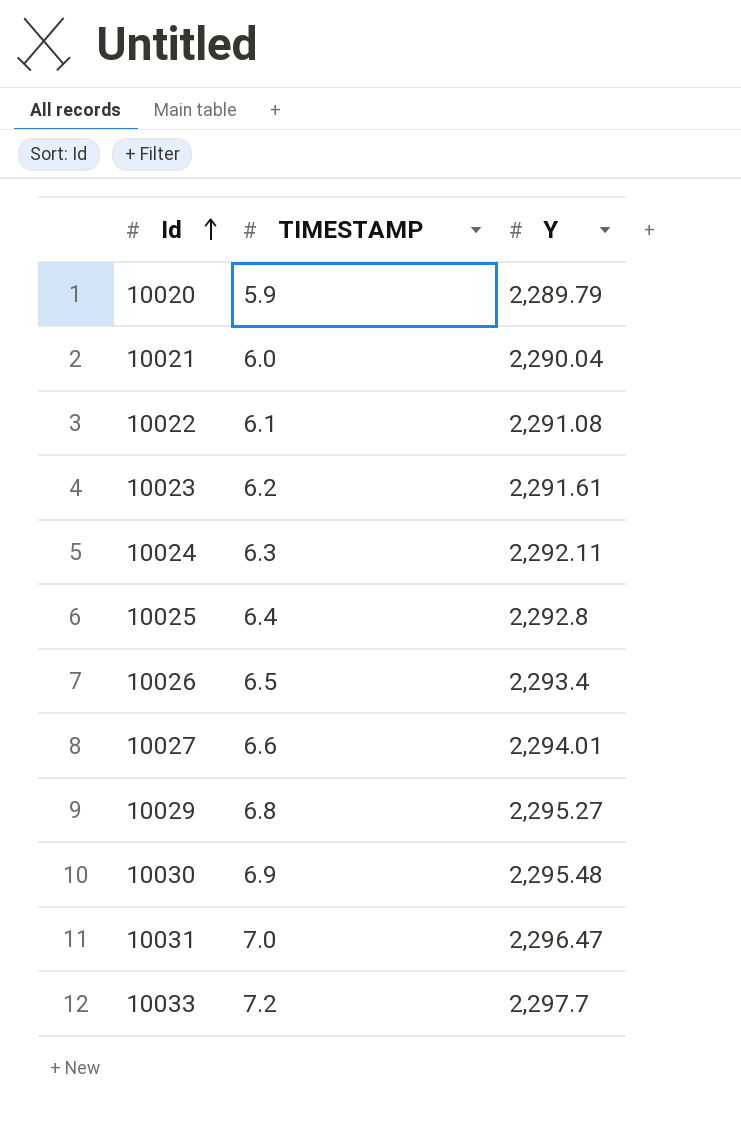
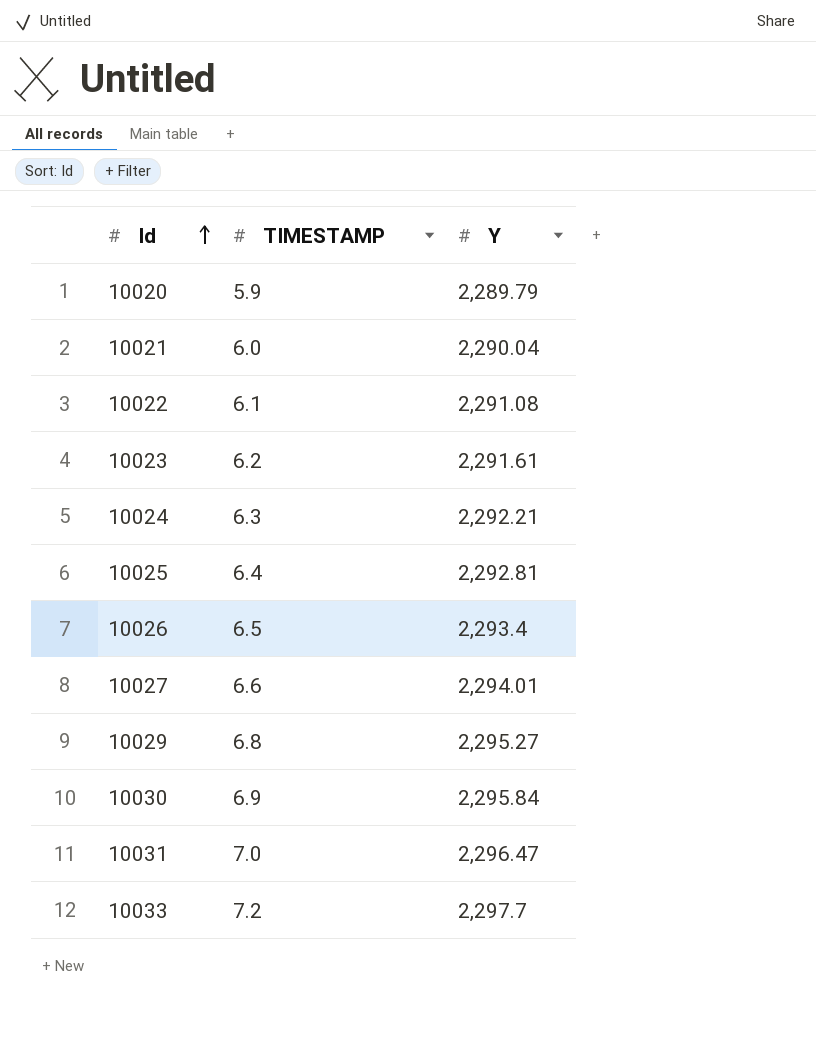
10024 | Y: 2,292.11 -> 2,292.21
10025 | Y: 2,292.8 -> 2,292.81
10030 | Y: 2,295.48 -> 2,295.84

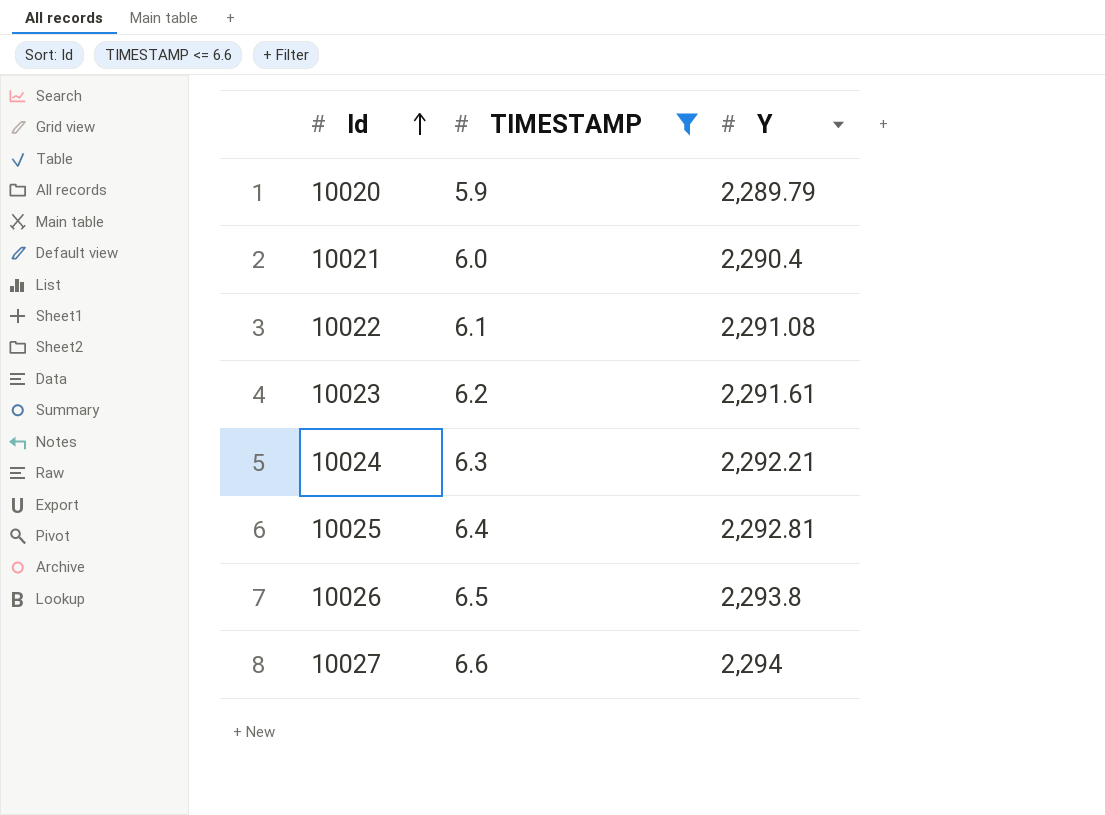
filter: none -> TIMESTAMP <= 6.6
10021 | Y: 2,290.04 -> 2,290.4
10026 | Y: 2,293.4 -> 2,293.8
10027 | Y: 2,294.01 -> 2,294

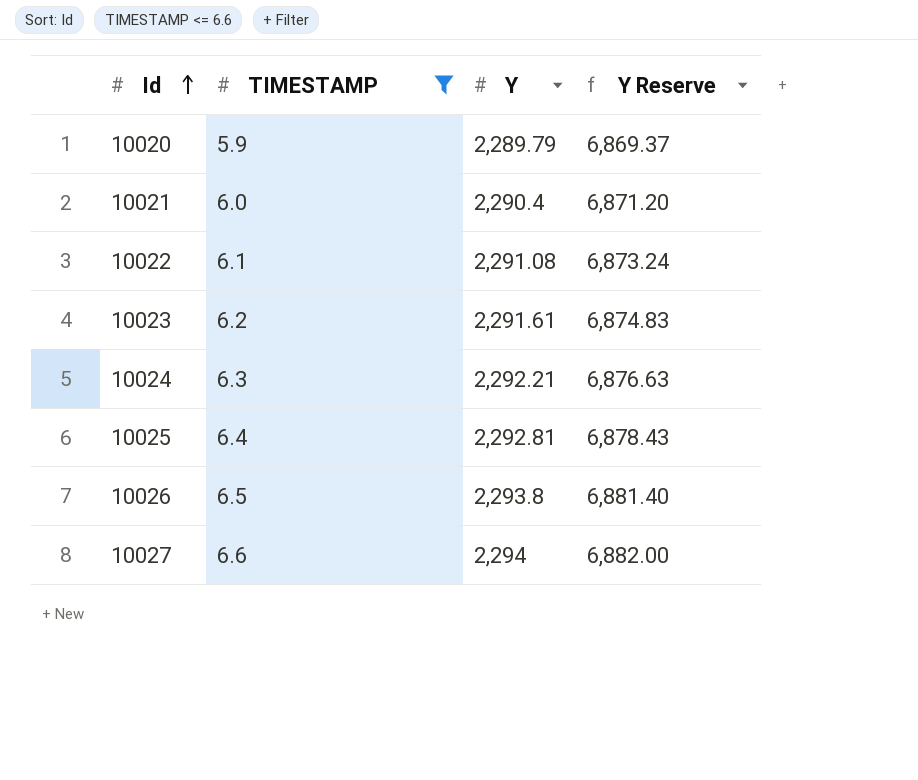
column Y Reserve | formula: none -> [Y] * 3

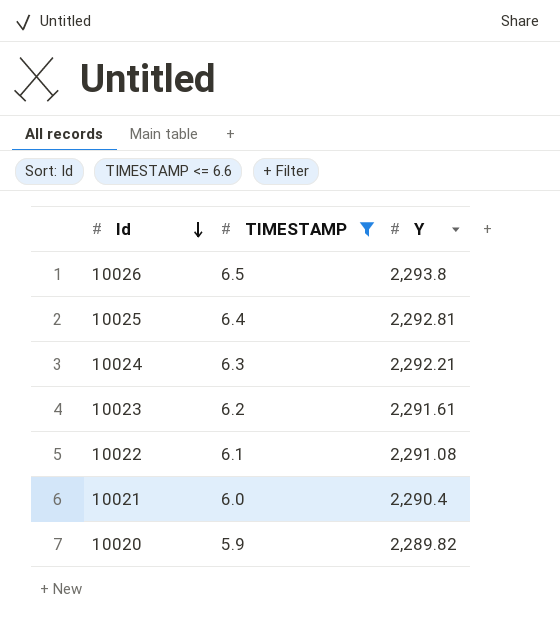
row order: Id ascending -> Id descending
column Y Reserve | formula: [Y] * 3 -> none
row 10027: 6.6 | 2,294 | 6,882.00 -> none
10020 | Y: 2,289.79 -> 2,289.82

